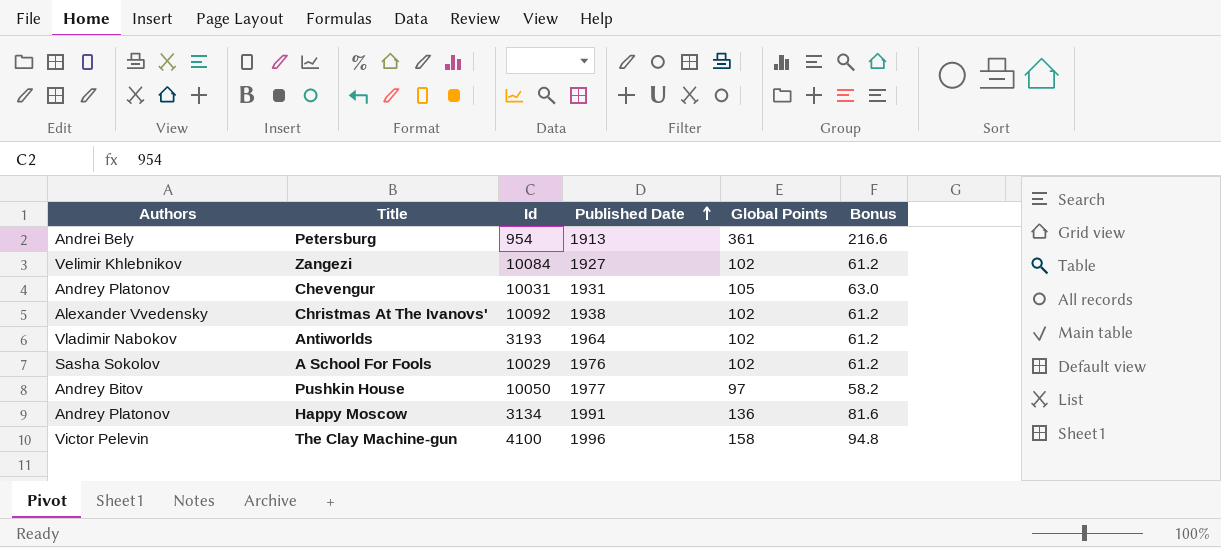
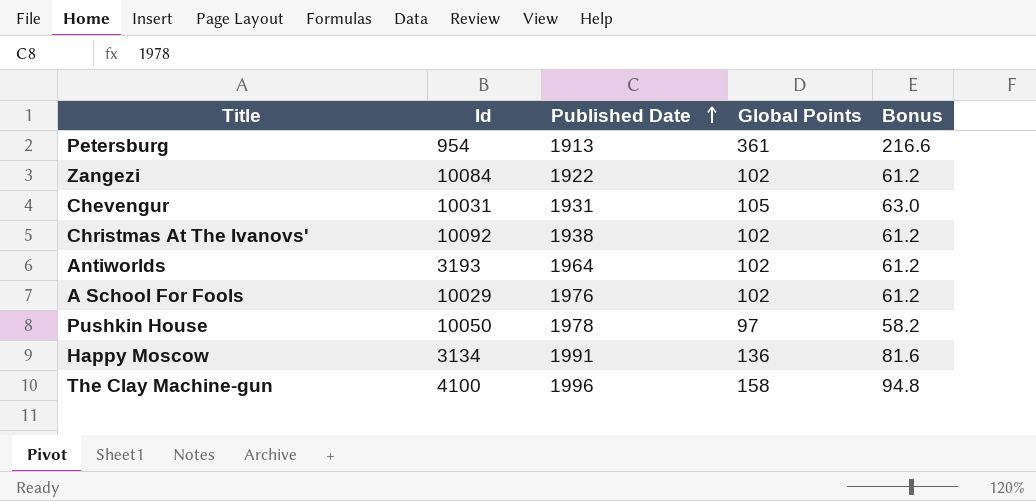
column Authors | position: 1 -> none
Zangezi | Published Date: 1927 -> 1922
Pushkin House | Published Date: 1977 -> 1978

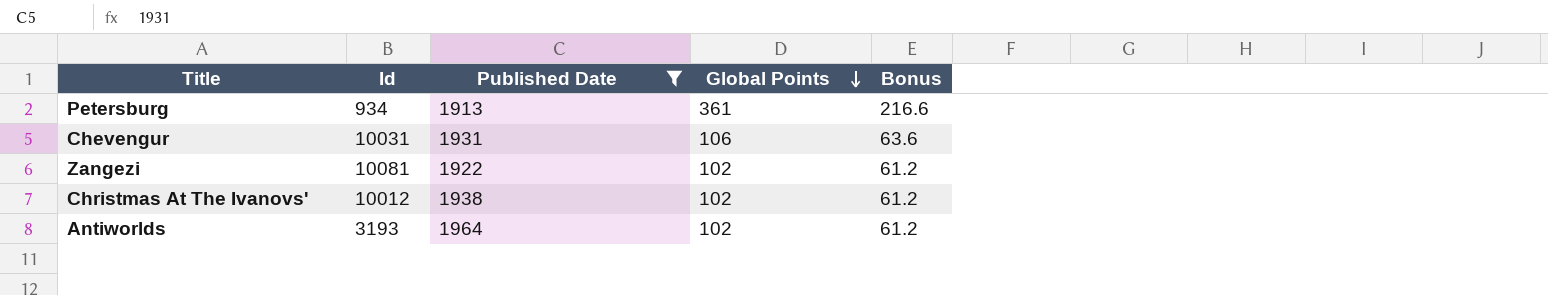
filter: none -> Published Date <= 1964
row order: Published Date ascending -> Global Points descending
Petersburg | Id: 954 -> 934
Chevengur | Global Points: 105 -> 106
Chevengur | Bonus: 63.0 -> 63.6
Zangezi | Id: 10084 -> 10081
Christmas At The Ivanovs' | Id: 10092 -> 10012

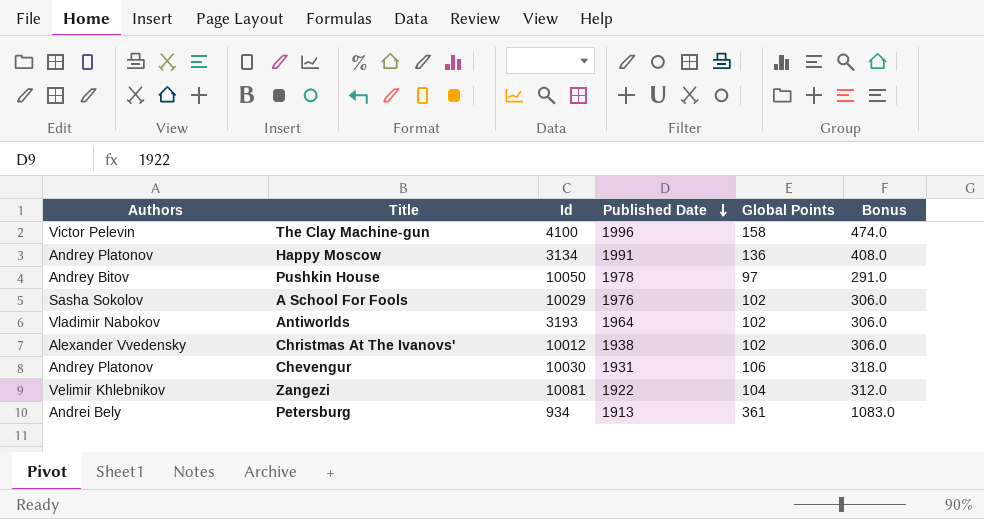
filter: Published Date <= 1964 -> none
row order: Global Points descending -> Published Date descending
column Authors | position: none -> 1
column Bonus | formula: [Global Points] * 0.6 -> [Global Points] * 3
Chevengur | Id: 10031 -> 10030
Zangezi | Global Points: 102 -> 104

